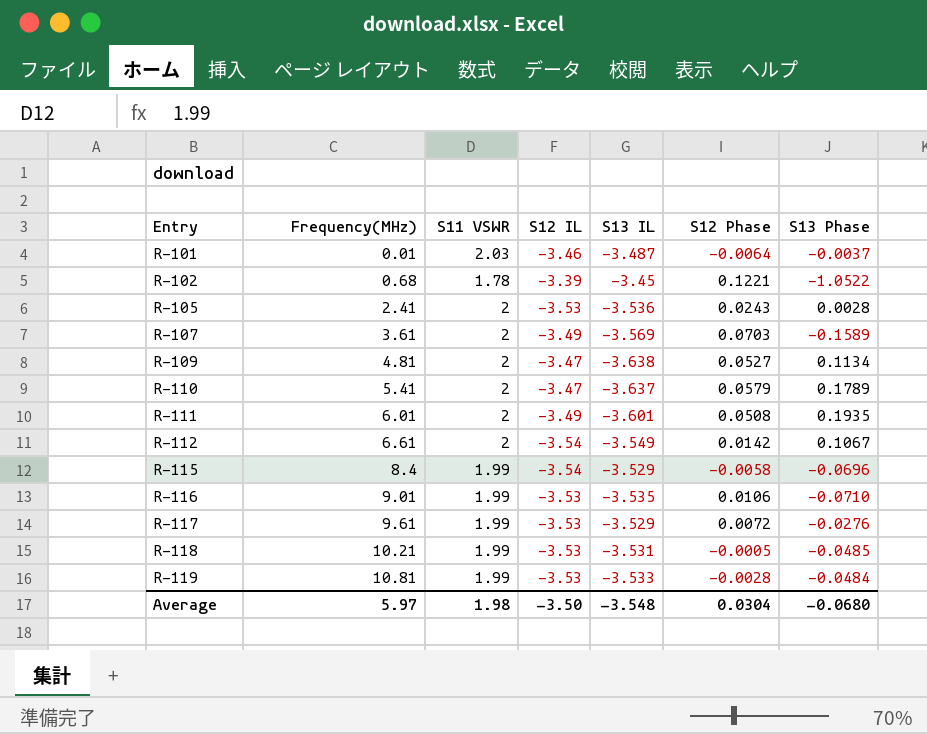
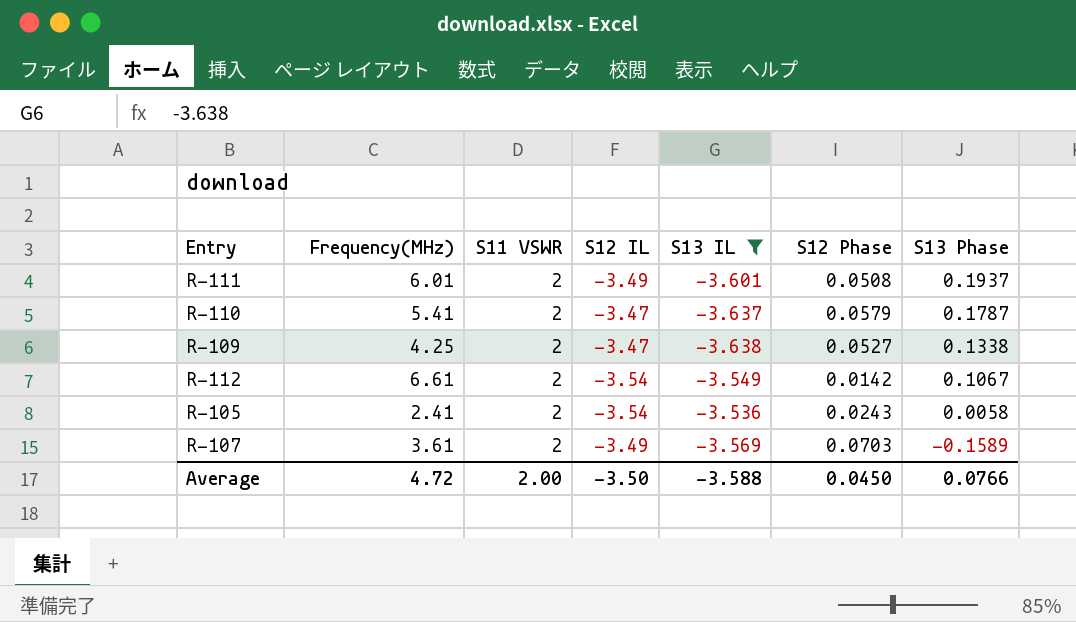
filter: none -> S13 IL <= -3.536
row order: Entry ascending -> S13 Phase descending
R-111 | S13 Phase: 0.1935 -> 0.1937
R-110 | S13 Phase: 0.1789 -> 0.1787
R-109 | Frequency(MHz): 4.81 -> 4.25
R-109 | S13 Phase: 0.1134 -> 0.1338
R-105 | S12 IL: -3.53 -> -3.54
R-105 | S13 Phase: 0.0028 -> 0.0058
Average | Frequency(MHz): 5.97 -> 4.72
Average | S11 VSWR: 1.98 -> 2.00
Average | S13 IL: -3.548 -> -3.588
Average | S12 Phase: 0.0304 -> 0.0450
Average | S13 Phase: -0.0680 -> 0.0766

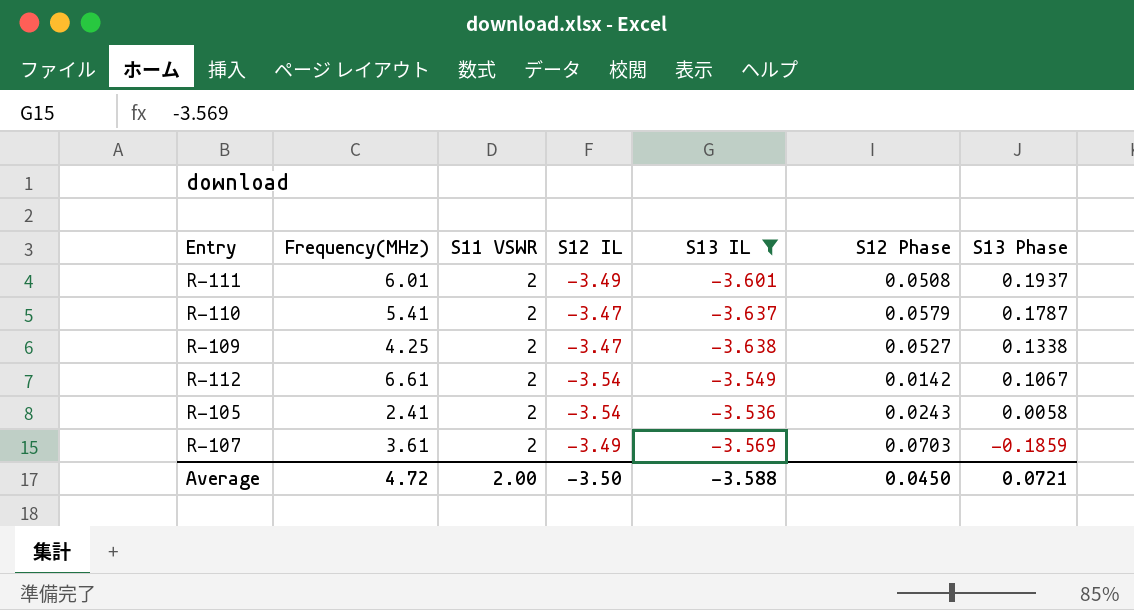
R-107 | S13 Phase: -0.1589 -> -0.1859
Average | S13 Phase: 0.0766 -> 0.0721

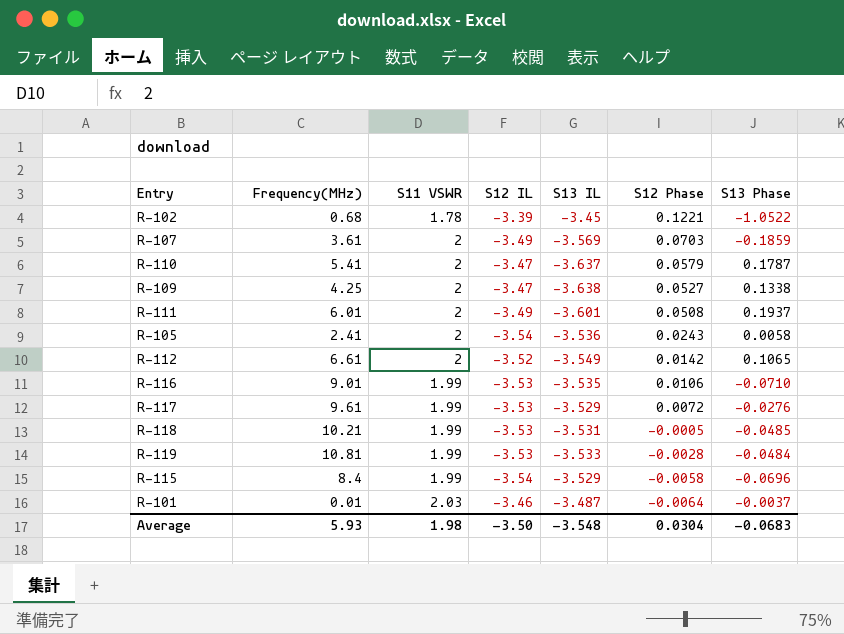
filter: S13 IL <= -3.536 -> none
row order: S13 Phase descending -> S12 Phase descending
R-112 | S12 IL: -3.54 -> -3.52
R-112 | S13 Phase: 0.1067 -> 0.1065
Average | Frequency(MHz): 4.72 -> 5.93
Average | S11 VSWR: 2.00 -> 1.98
Average | S13 IL: -3.588 -> -3.548
Average | S12 Phase: 0.0450 -> 0.0304
Average | S13 Phase: 0.0721 -> -0.0683

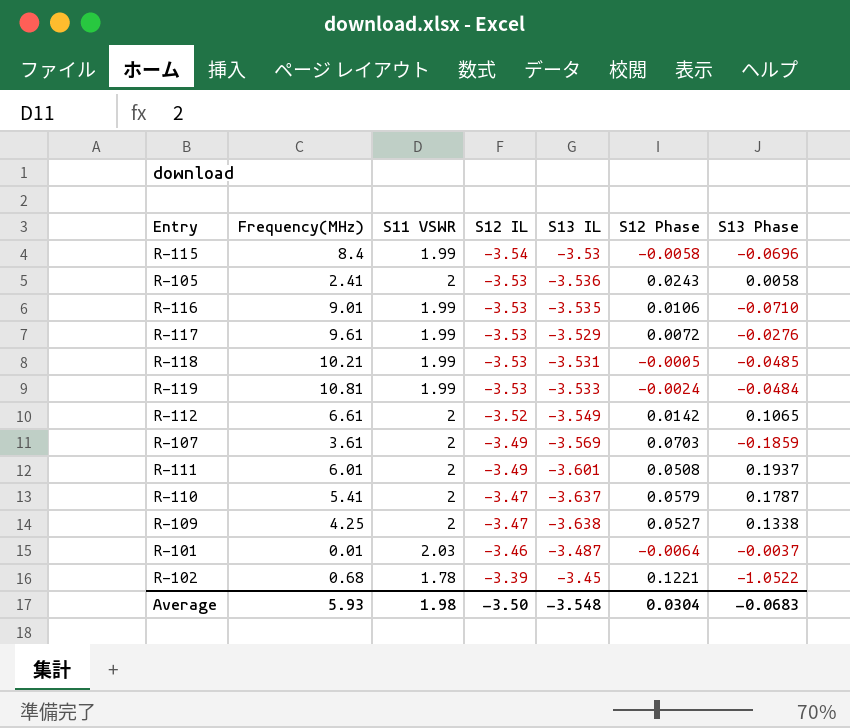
row order: S12 Phase descending -> S12 IL ascending
R-115 | S13 IL: -3.529 -> -3.53
R-105 | S12 IL: -3.54 -> -3.53
R-119 | S12 Phase: -0.0028 -> -0.0024

